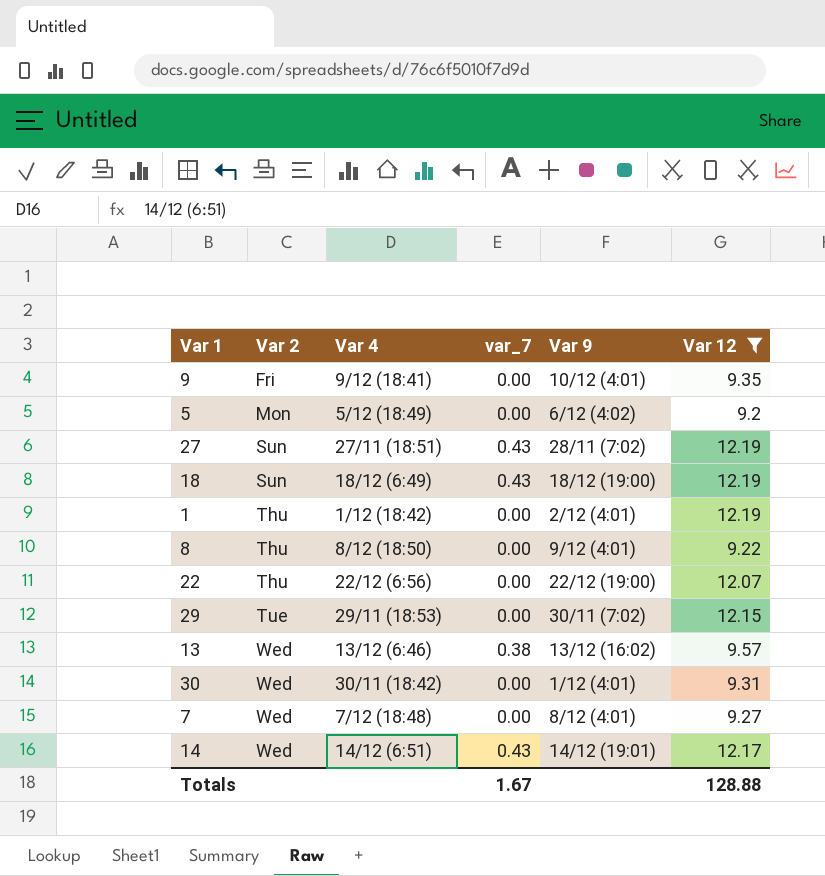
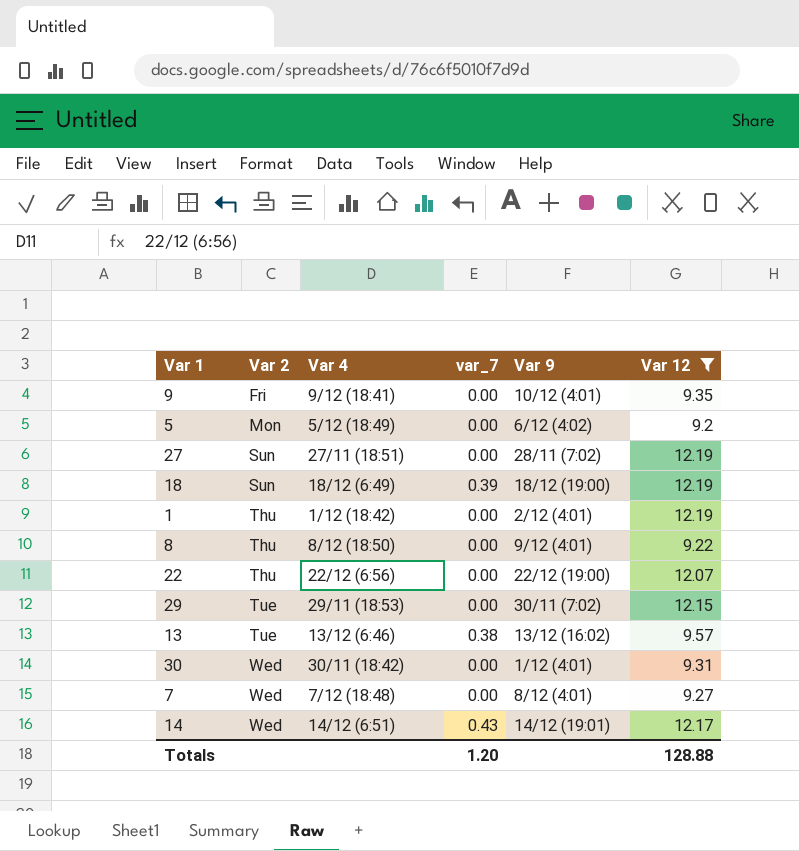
27 | var_7: 0.43 -> 0.00
18 | var_7: 0.43 -> 0.39
13 | Var 2: Wed -> Tue
Totals | var_7: 1.67 -> 1.20

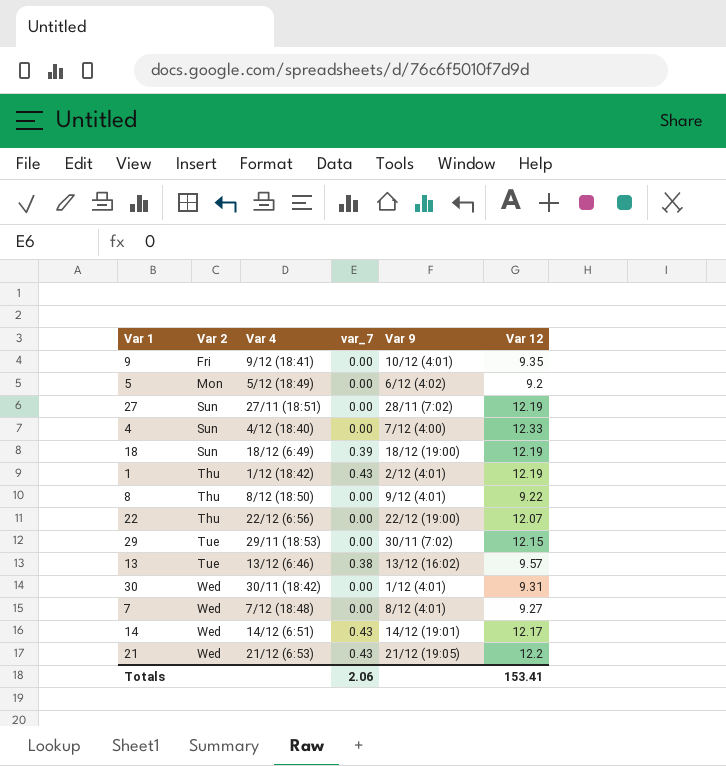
filter: Var 12 <= 12.19 -> none
1 | var_7: 0.00 -> 0.43
Totals | var_7: 1.20 -> 2.06
Totals | Var 12: 128.88 -> 153.41

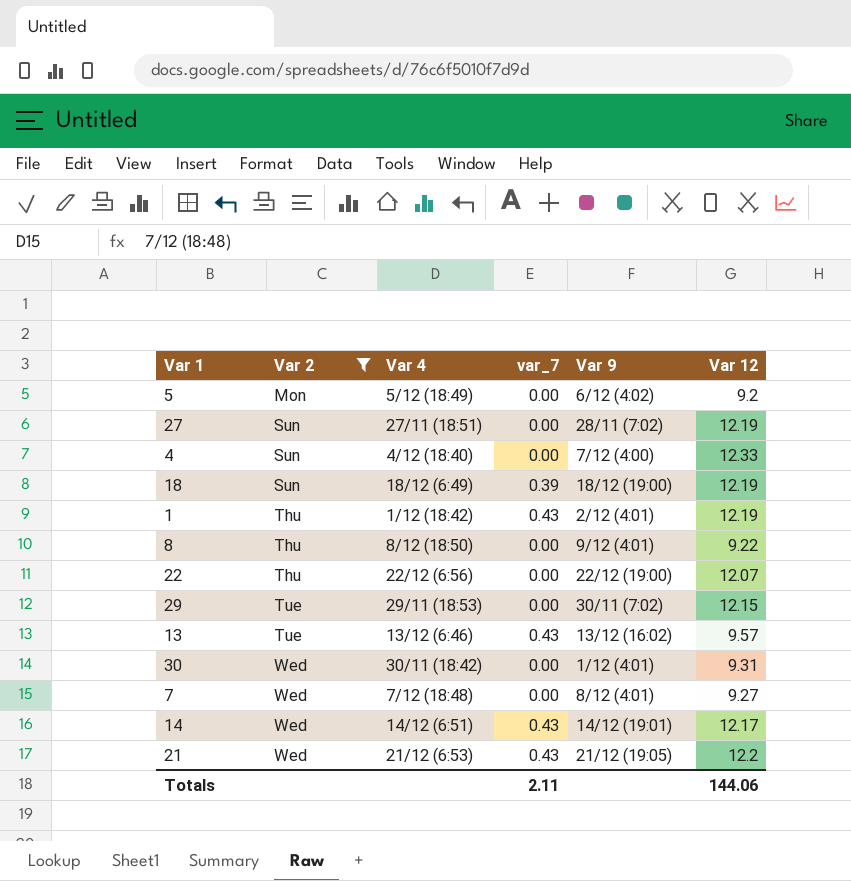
filter: none -> Var 2 != Fri
13 | var_7: 0.38 -> 0.43
Totals | var_7: 2.06 -> 2.11
Totals | Var 12: 153.41 -> 144.06

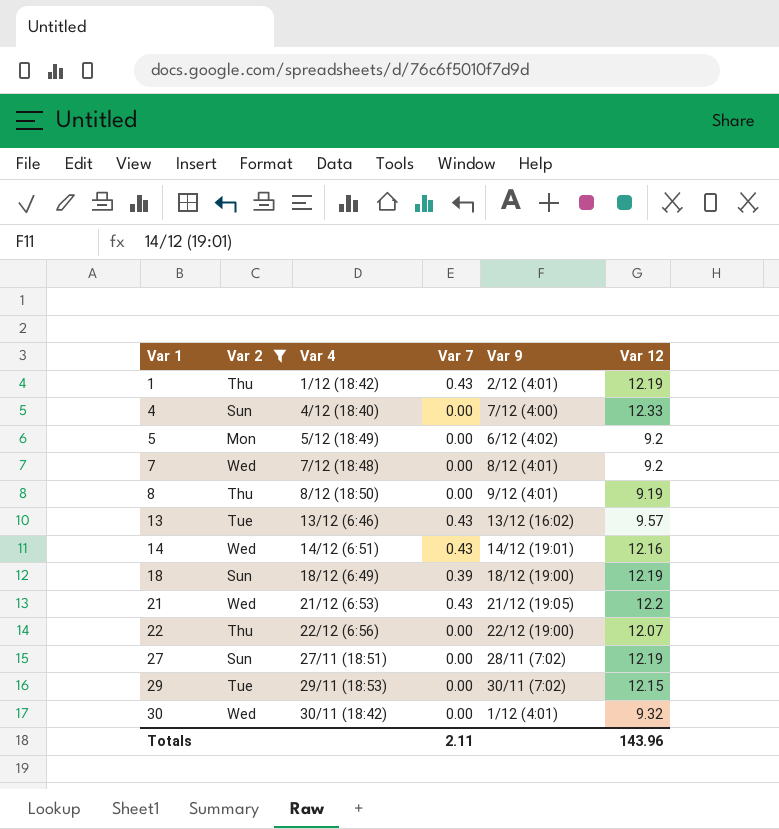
row order: Var 2 ascending -> Var 1 ascending
column name: var_7 -> Var 7
7 | Var 12: 9.27 -> 9.2
8 | Var 12: 9.22 -> 9.19
14 | Var 12: 12.17 -> 12.16
30 | Var 12: 9.31 -> 9.32
Totals | Var 12: 144.06 -> 143.96

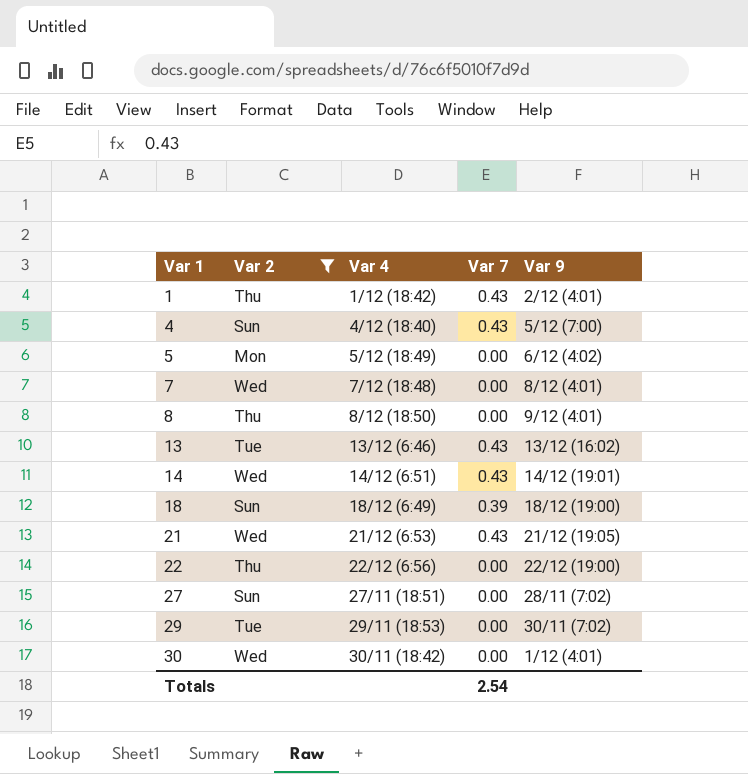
column Var 12 | position: 6 -> none
4 | Var 7: 0.00 -> 0.43
4 | Var 9: 7/12 (4:00) -> 5/12 (7:00)
Totals | Var 7: 2.11 -> 2.54

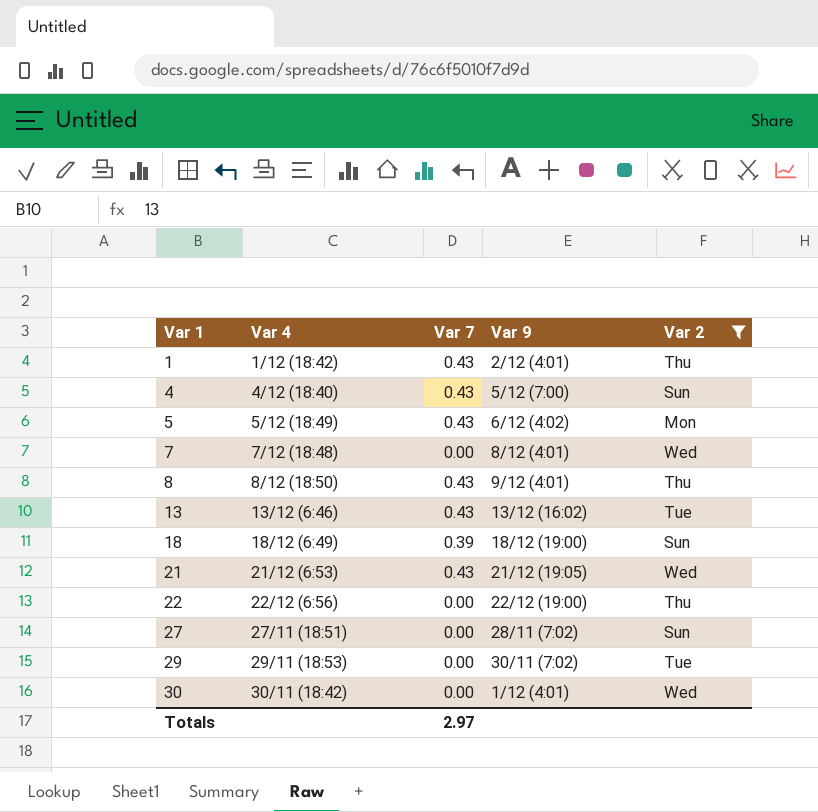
column Var 2 | position: 2 -> 5
row 14: Wed | 14/12 (6:51) | 0.43 | 14/12 (19:01) -> none
5 | Var 7: 0.00 -> 0.43
8 | Var 7: 0.00 -> 0.43
Totals | Var 7: 2.54 -> 2.97

